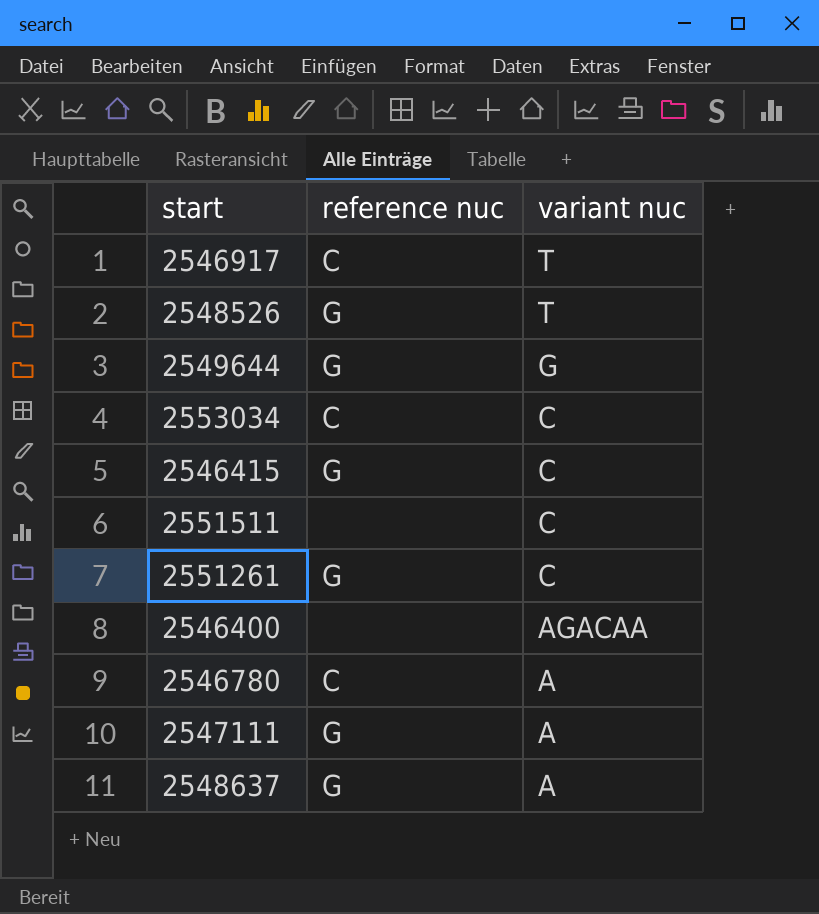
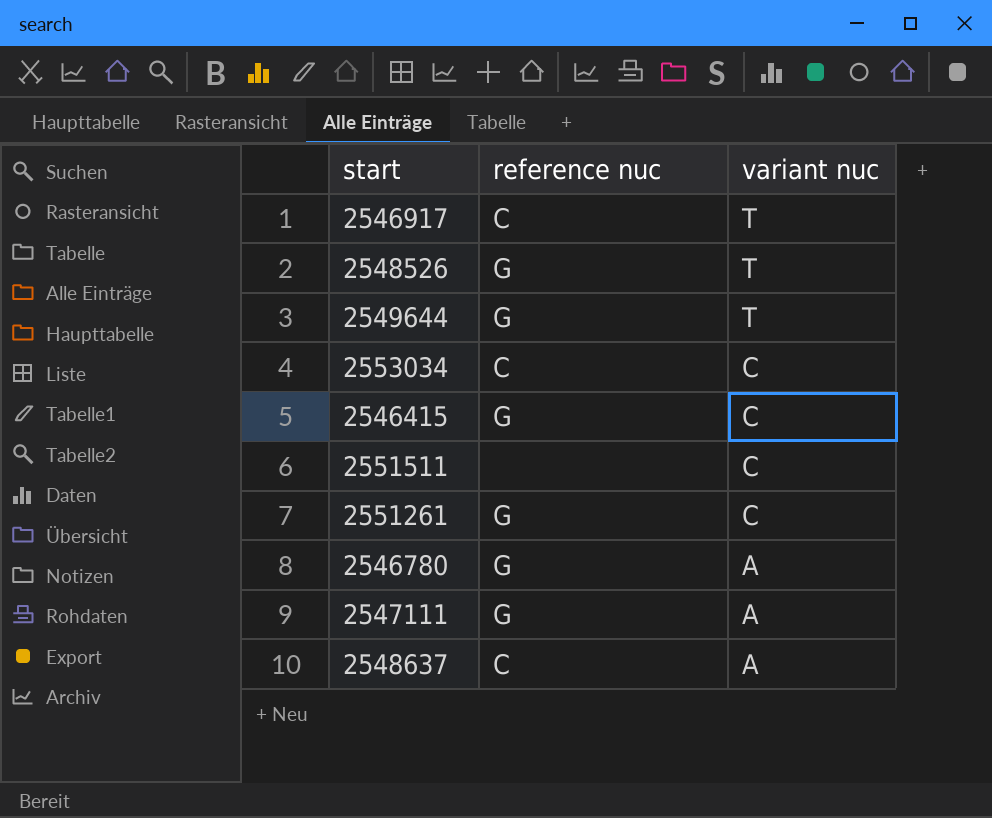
row 2546400: none | AGACAA -> none
2549644 | variant nuc: G -> T
2546780 | reference nuc: C -> G
2548637 | reference nuc: G -> C

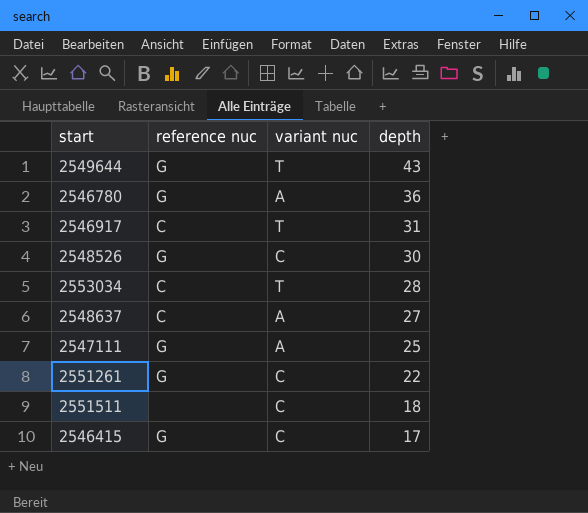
row order: variant nuc descending -> depth descending
column depth | position: none -> 4
2548526 | variant nuc: T -> C
2553034 | variant nuc: C -> T

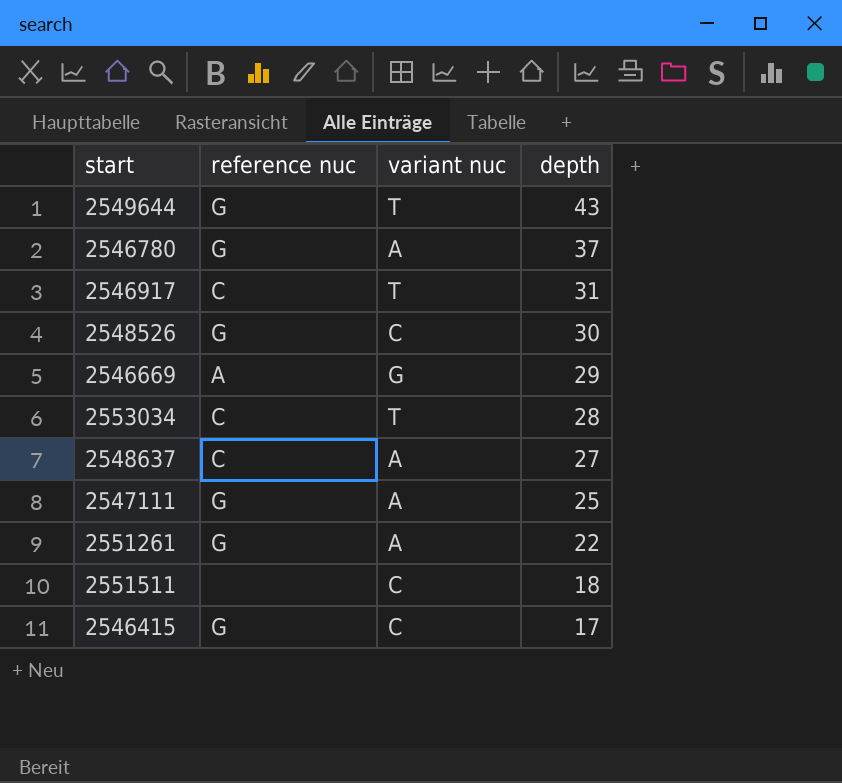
2546780 | depth: 36 -> 37
row 2546669: none -> A | G | 29
2551261 | variant nuc: C -> A

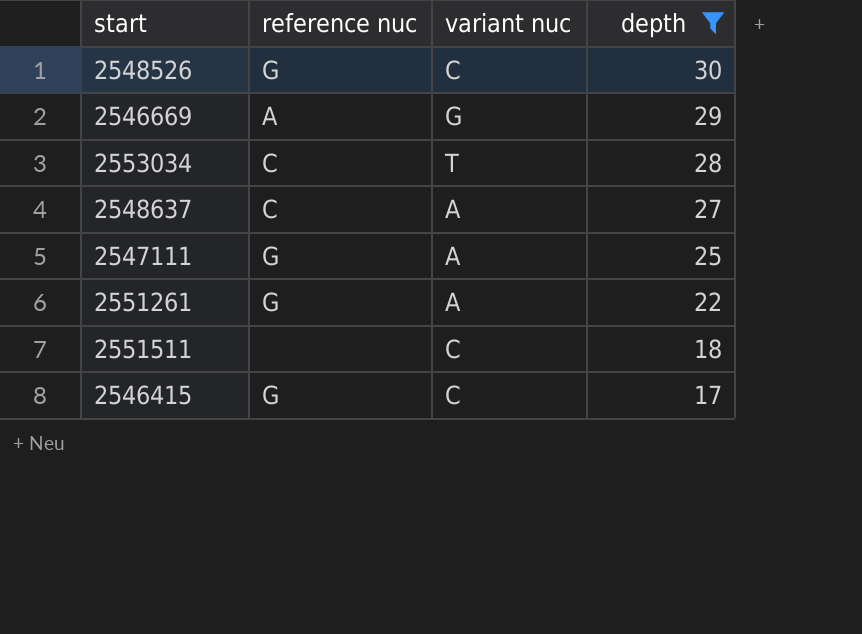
filter: none -> depth <= 30

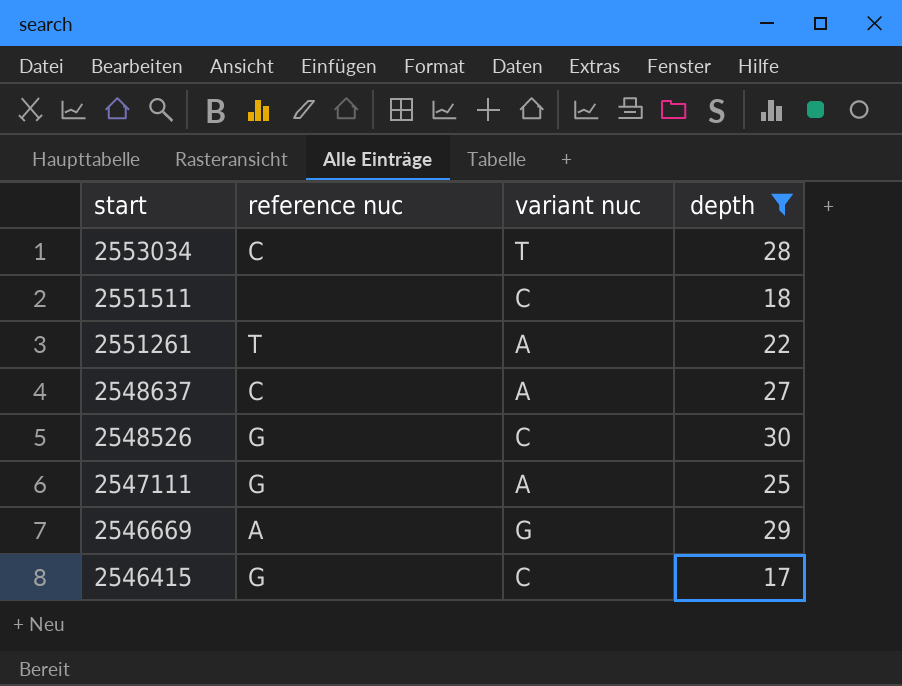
row order: depth descending -> start descending
2551261 | reference nuc: G -> T

